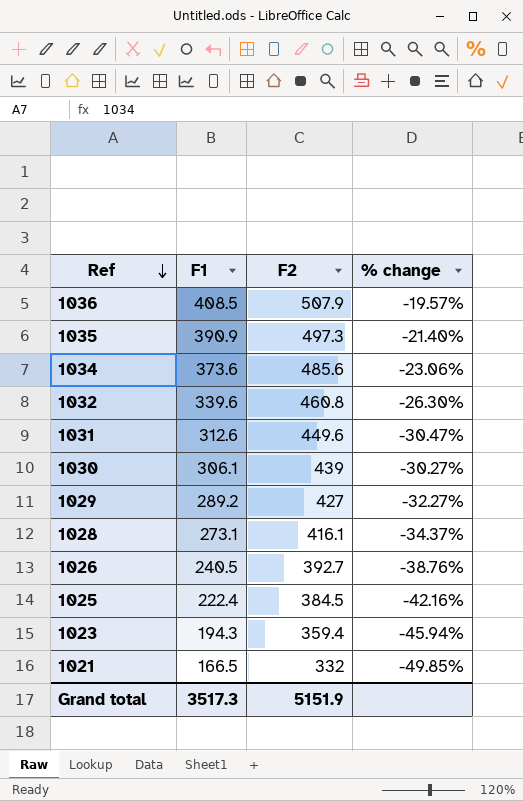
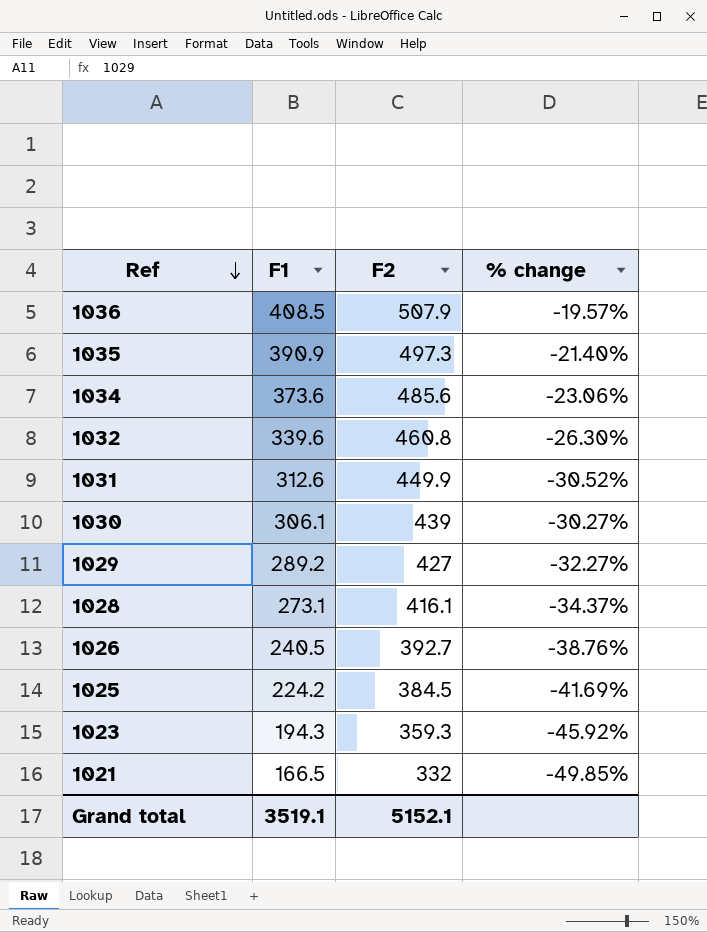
1031 | F2: 449.6 -> 449.9
1031 | % change: -30.47% -> -30.52%
1025 | F1: 222.4 -> 224.2
1025 | % change: -42.16% -> -41.69%
1023 | F2: 359.4 -> 359.3
1023 | % change: -45.94% -> -45.92%
Grand total | F1: 3517.3 -> 3519.1
Grand total | F2: 5151.9 -> 5152.1

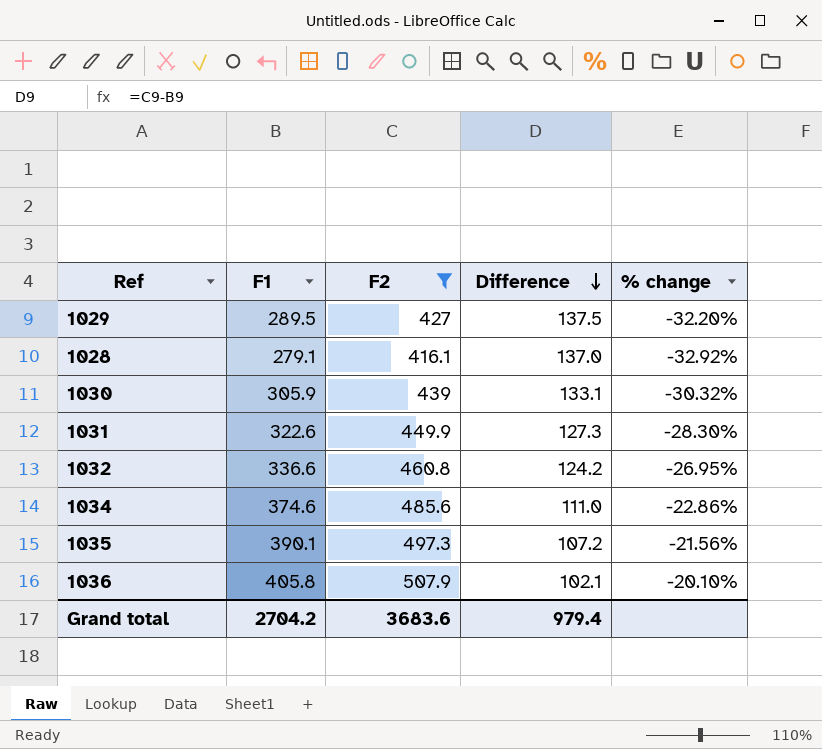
filter: none -> F2 >= 416.1
row order: Ref descending -> Difference descending
column Difference | formula: none -> [F2] - [F1]
1029 | F1: 289.2 -> 289.5
1029 | % change: -32.27% -> -32.20%
1028 | F1: 273.1 -> 279.1
1028 | % change: -34.37% -> -32.92%
1030 | F1: 306.1 -> 305.9
1030 | % change: -30.27% -> -30.32%
1031 | F1: 312.6 -> 322.6
1031 | % change: -30.52% -> -28.30%
1032 | F1: 339.6 -> 336.6
1032 | % change: -26.30% -> -26.95%
1034 | F1: 373.6 -> 374.6
1034 | % change: -23.06% -> -22.86%
1035 | F1: 390.9 -> 390.1
1035 | % change: -21.40% -> -21.56%
1036 | F1: 408.5 -> 405.8
1036 | % change: -19.57% -> -20.10%
Grand total | F1: 3519.1 -> 2704.2
Grand total | F2: 5152.1 -> 3683.6

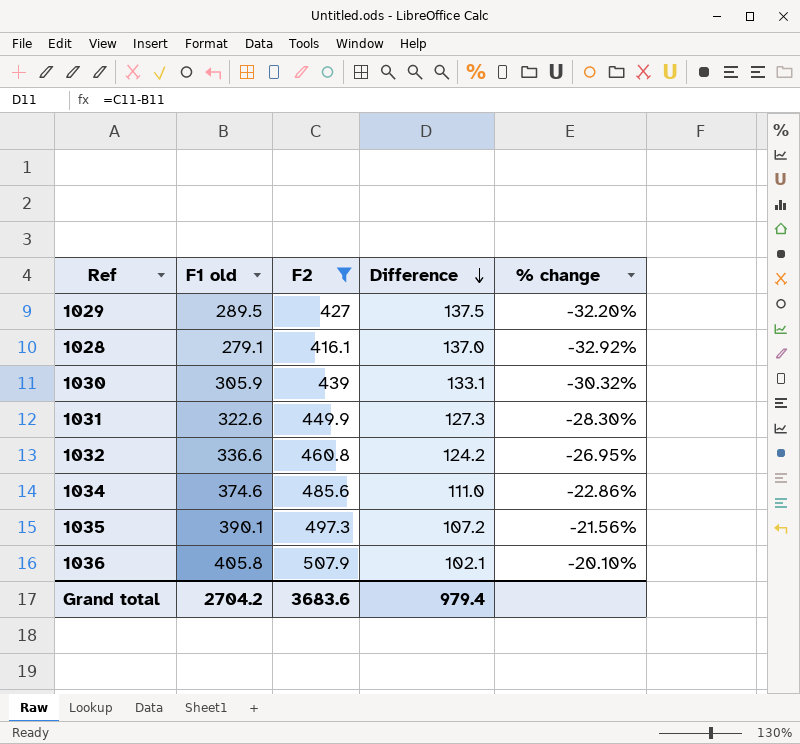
column name: F1 -> F1 old

